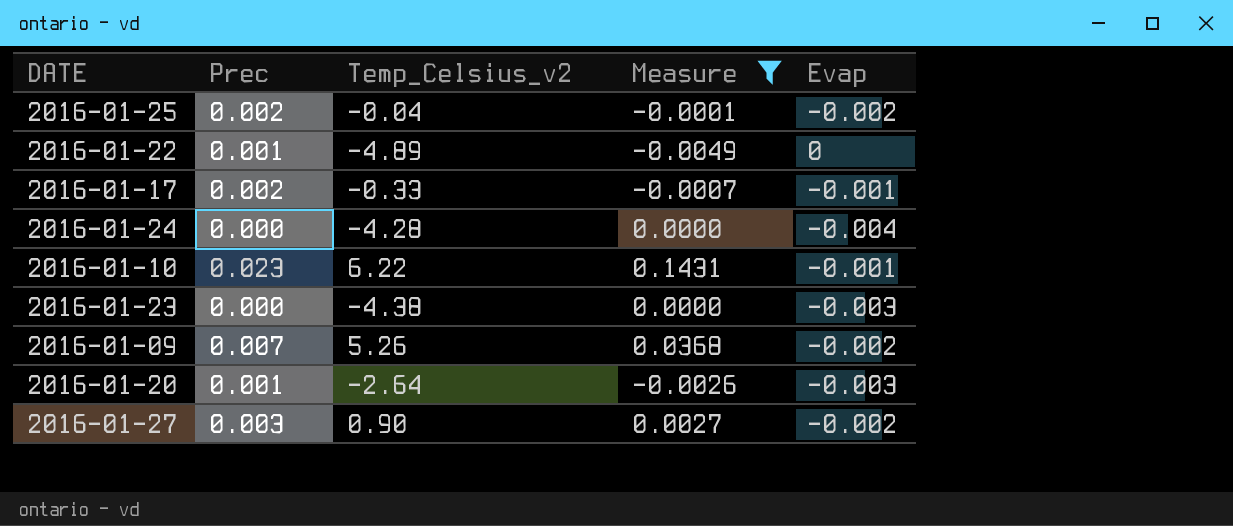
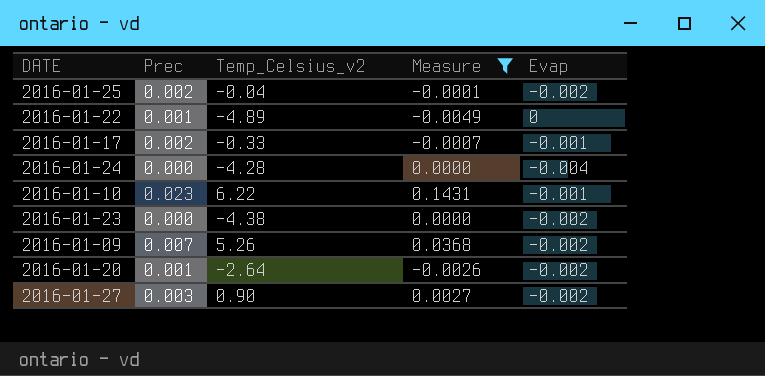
2016-01-23 | Evap: -0.003 -> -0.002
2016-01-20 | Evap: -0.003 -> -0.002

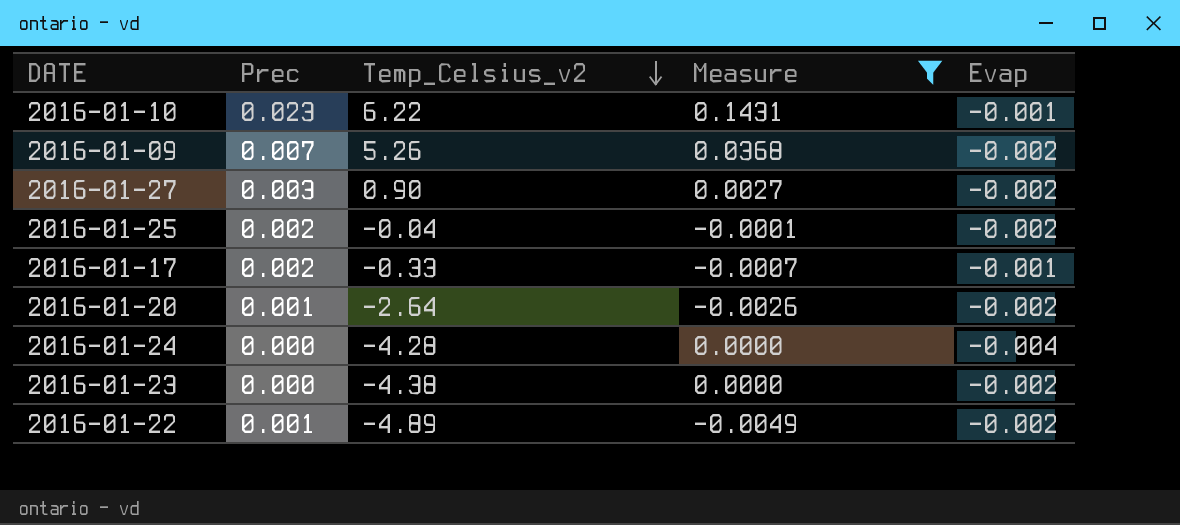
row order: none -> Temp_Celsius_v2 descending
2016-01-22 | Evap: 0 -> -0.002

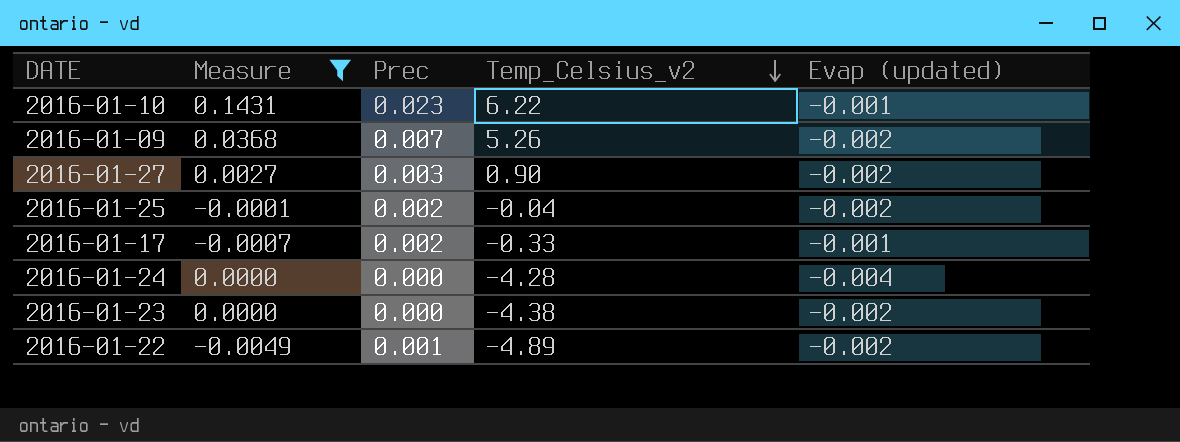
column Measure | position: 4 -> 2
column name: Evap -> Evap (updated)
row 2016-01-20: 0.001 | -2.64 | -0.0026 | -0.002 -> none

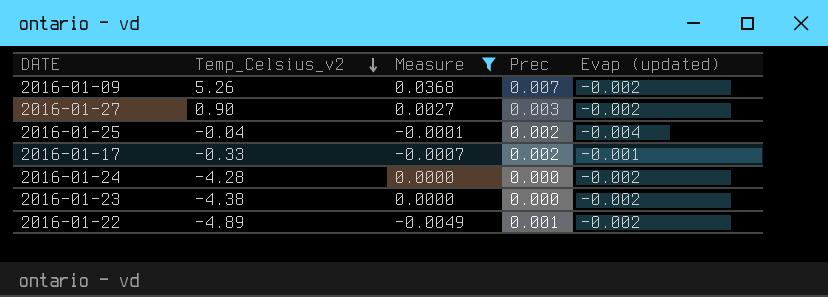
column Temp_Celsius_v2 | position: 4 -> 2
row 2016-01-10: 0.1431 | 0.023 | 6.22 | -0.001 -> none
2016-01-25 | Evap (updated): -0.002 -> -0.004
2016-01-24 | Evap (updated): -0.004 -> -0.002

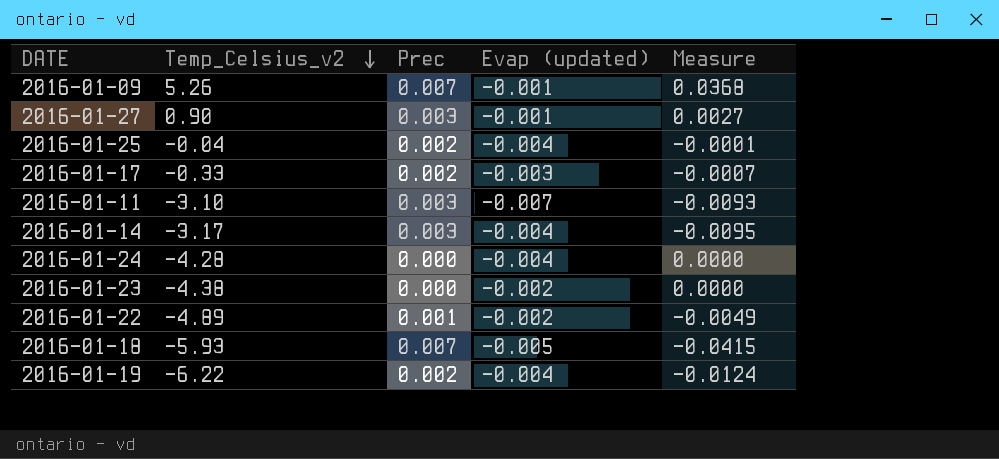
filter: Measure >= -0.0049 -> none
column Measure | position: 3 -> 5
2016-01-09 | Evap (updated): -0.002 -> -0.001
2016-01-27 | Evap (updated): -0.002 -> -0.001
2016-01-17 | Evap (updated): -0.001 -> -0.003
2016-01-24 | Evap (updated): -0.002 -> -0.004

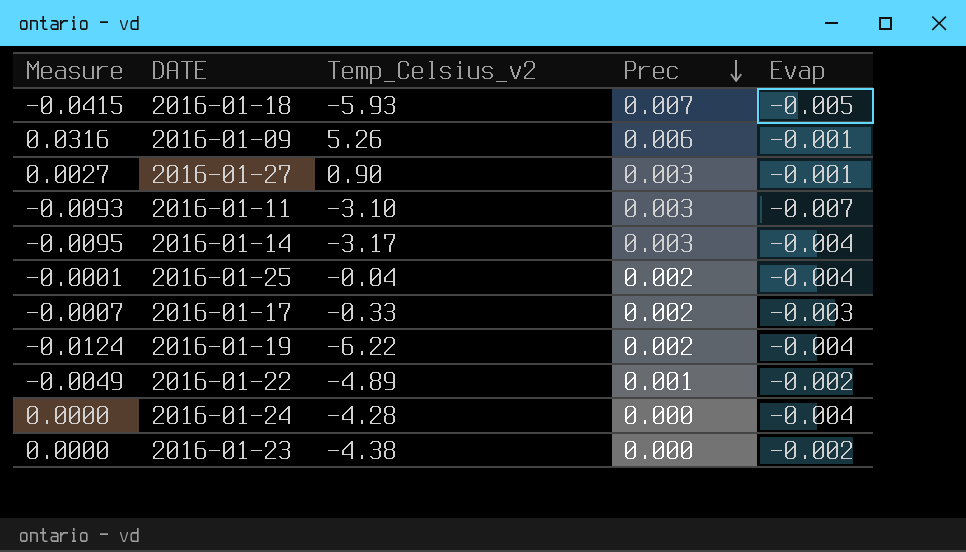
row order: Temp_Celsius_v2 descending -> Prec descending
column Measure | position: 5 -> 1
column name: Evap (updated) -> Evap
2016-01-09 | Measure: 0.0368 -> 0.0316
2016-01-09 | Prec: 0.007 -> 0.006

